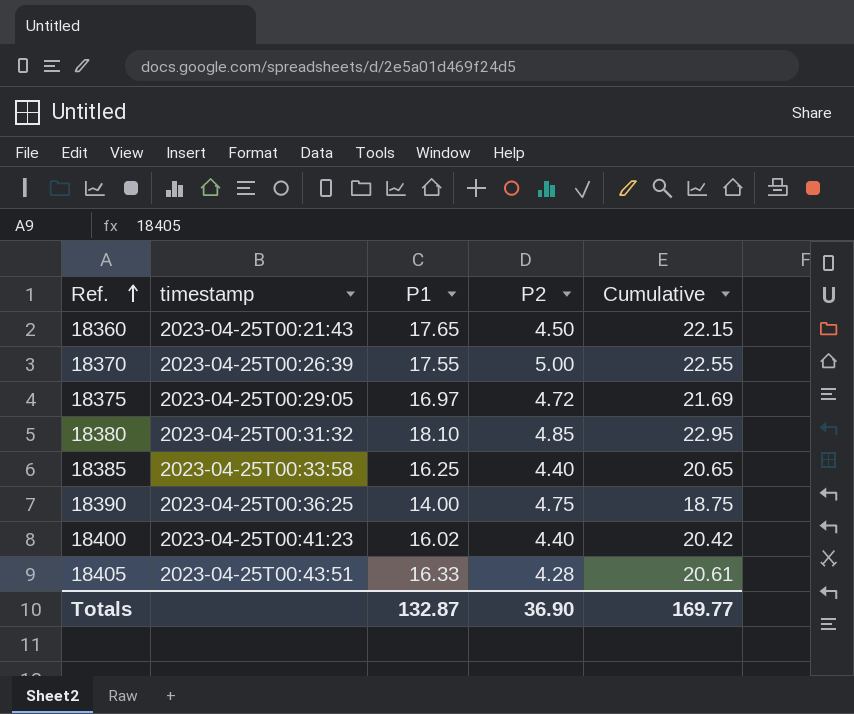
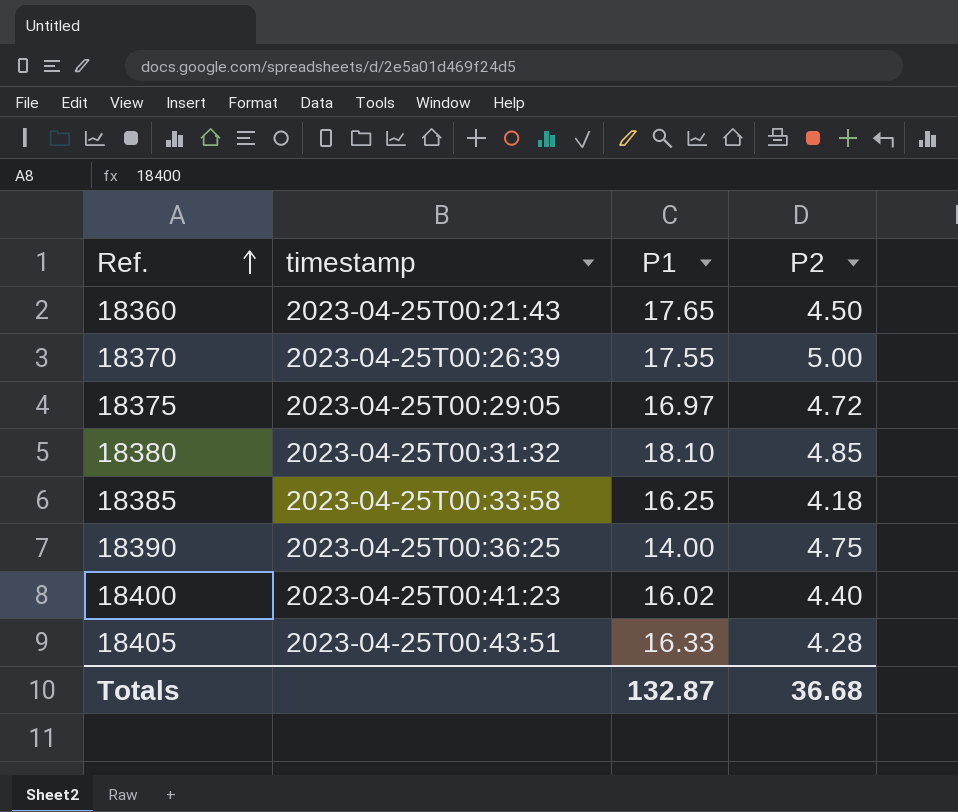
column Cumulative | formula: [P1] + [P2] -> none
18385 | P2: 4.40 -> 4.18
Totals | P2: 36.90 -> 36.68

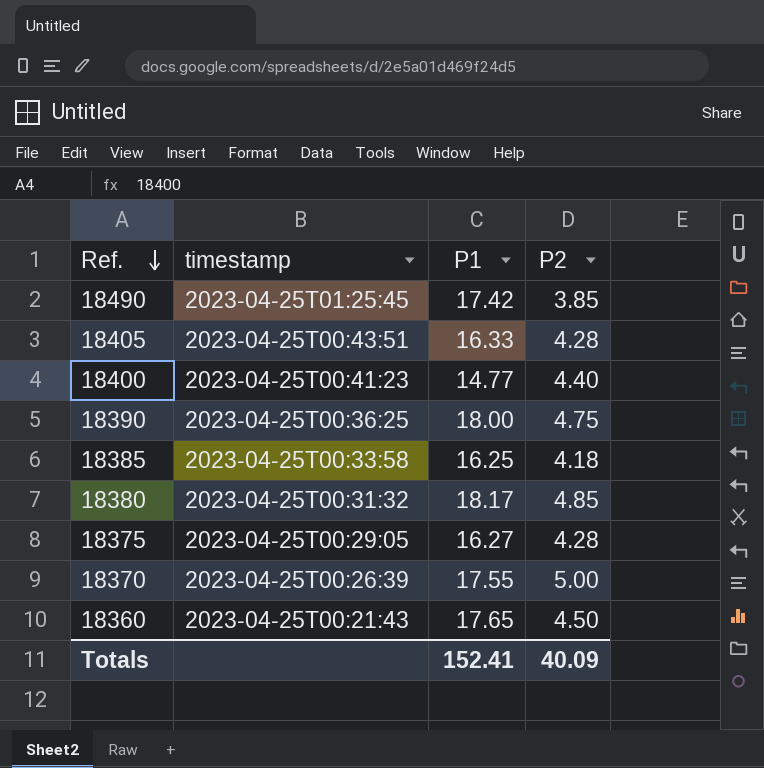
row order: Ref. ascending -> Ref. descending
row 18490: none -> 2023-04-25T01:25:45 | 17.42 | 3.85
18400 | P1: 16.02 -> 14.77
18390 | P1: 14.00 -> 18.00
18380 | P1: 18.10 -> 18.17
18375 | P1: 16.97 -> 16.27
18375 | P2: 4.72 -> 4.28
Totals | P1: 132.87 -> 152.41
Totals | P2: 36.68 -> 40.09

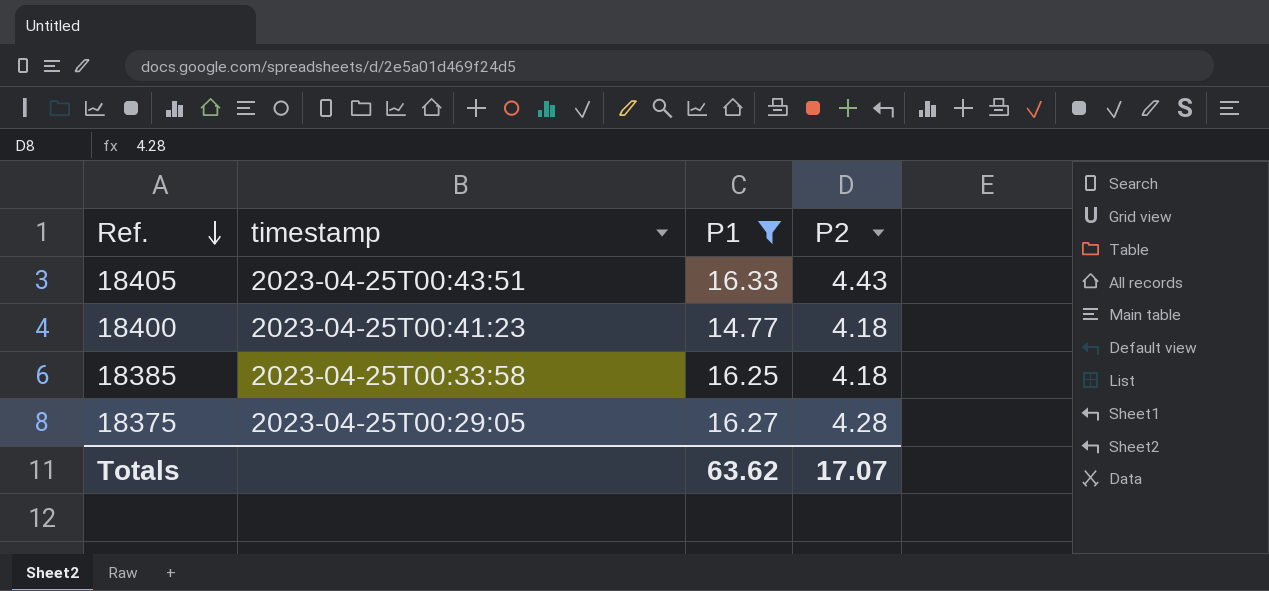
filter: none -> P1 <= 16.33
18405 | P2: 4.28 -> 4.43
18400 | P2: 4.40 -> 4.18
Totals | P1: 152.41 -> 63.62
Totals | P2: 40.09 -> 17.07

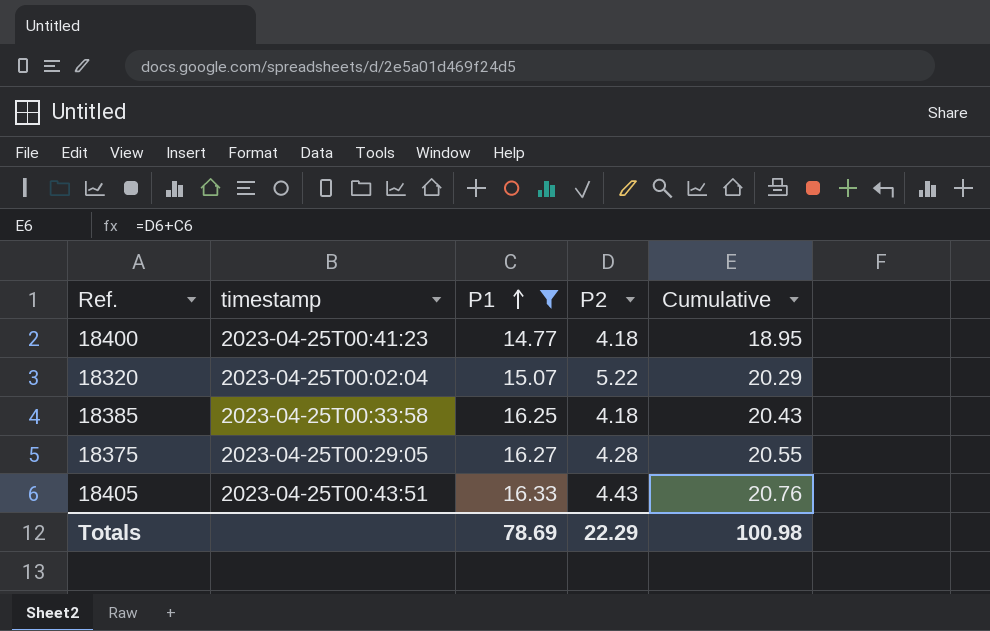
row order: Ref. descending -> P1 ascending
column Cumulative | formula: none -> [P1] + [P2]
row 18320: none -> 2023-04-25T00:02:04 | 15.07 | 5.22 | 20.29
Totals | P1: 63.62 -> 78.69
Totals | P2: 17.07 -> 22.29

